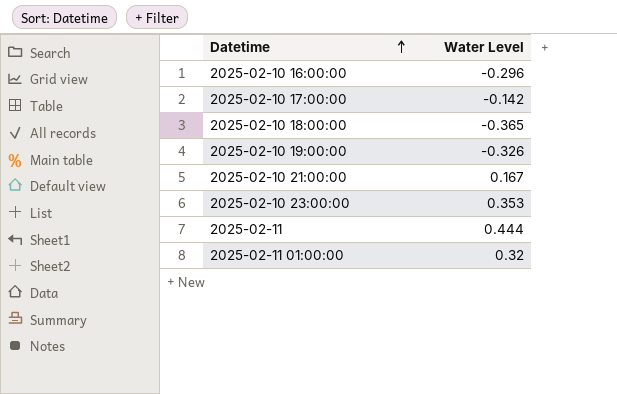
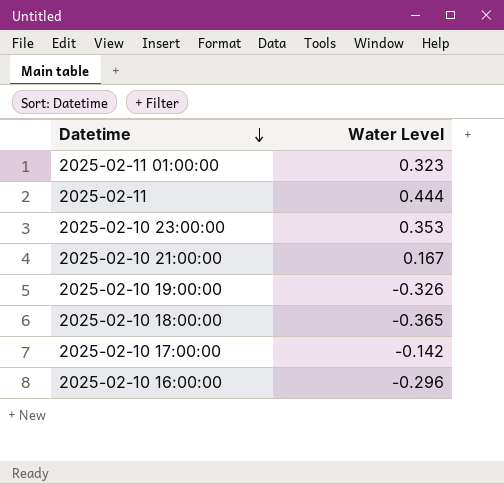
row order: Datetime ascending -> Datetime descending
2025-02-11 01:00:00 | Water Level: 0.32 -> 0.323

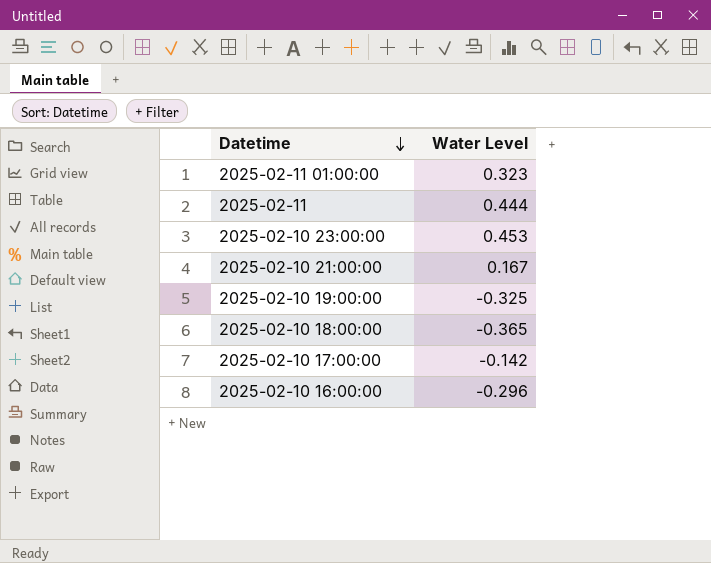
2025-02-10 23:00:00 | Water Level: 0.353 -> 0.453
2025-02-10 19:00:00 | Water Level: -0.326 -> -0.325

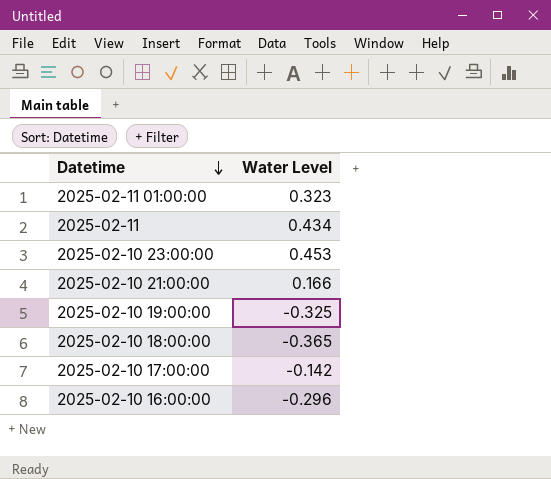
2025-02-11 | Water Level: 0.444 -> 0.434
2025-02-10 21:00:00 | Water Level: 0.167 -> 0.166

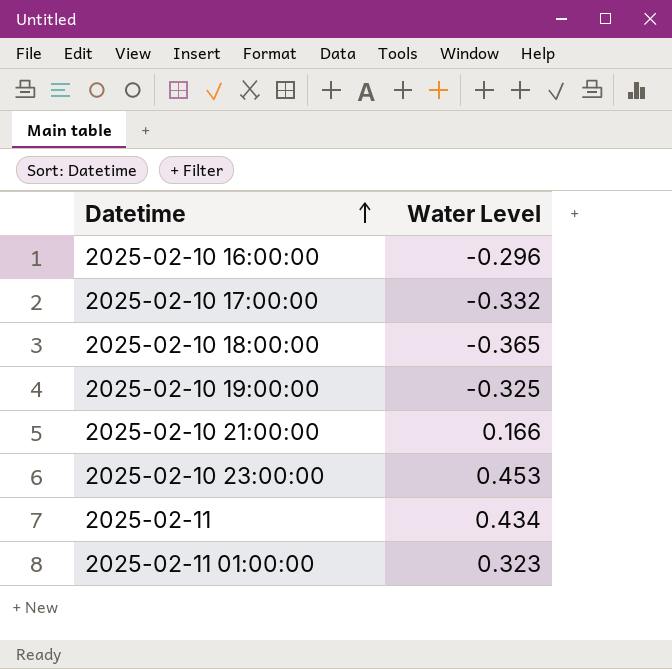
row order: Datetime descending -> Datetime ascending
2025-02-10 17:00:00 | Water Level: -0.142 -> -0.332

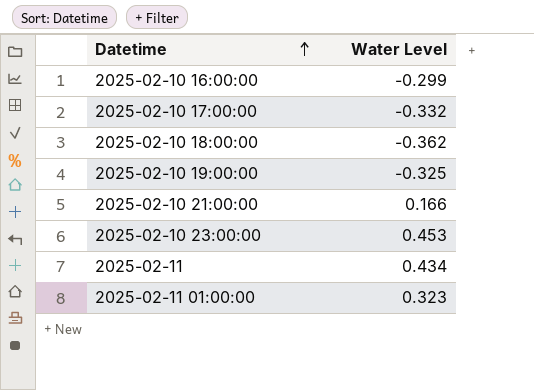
2025-02-10 16:00:00 | Water Level: -0.296 -> -0.299
2025-02-10 18:00:00 | Water Level: -0.365 -> -0.362

